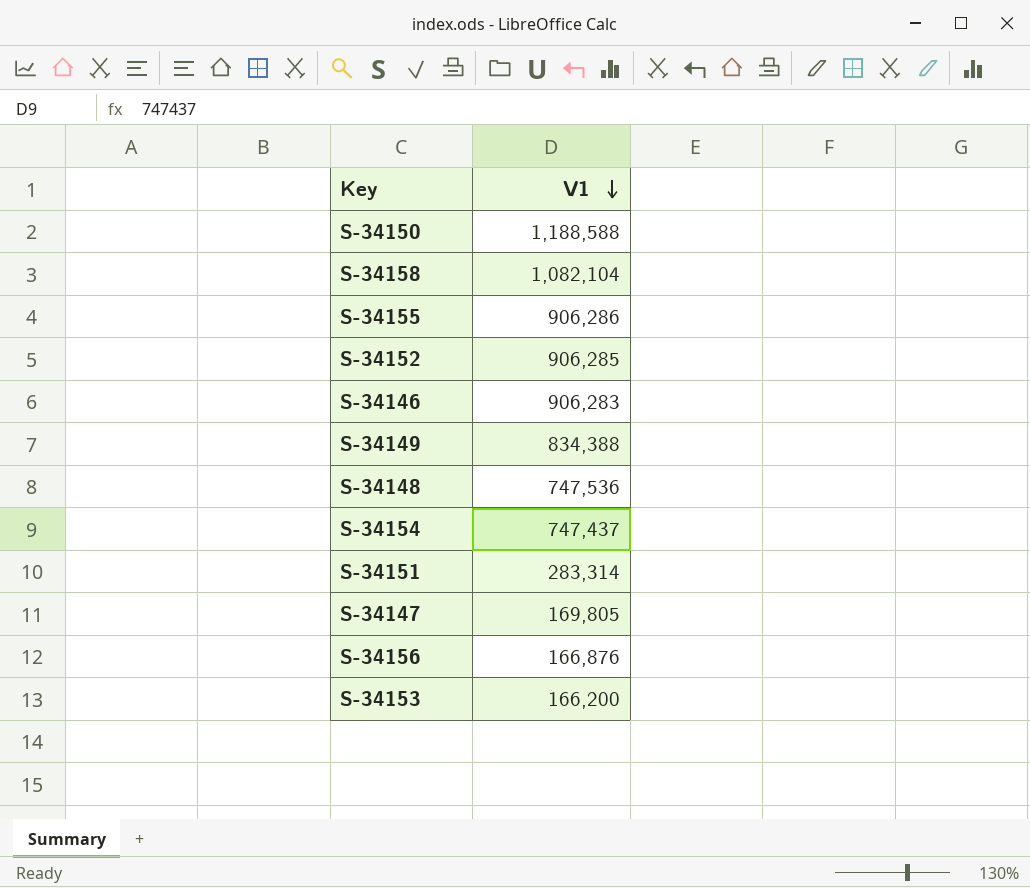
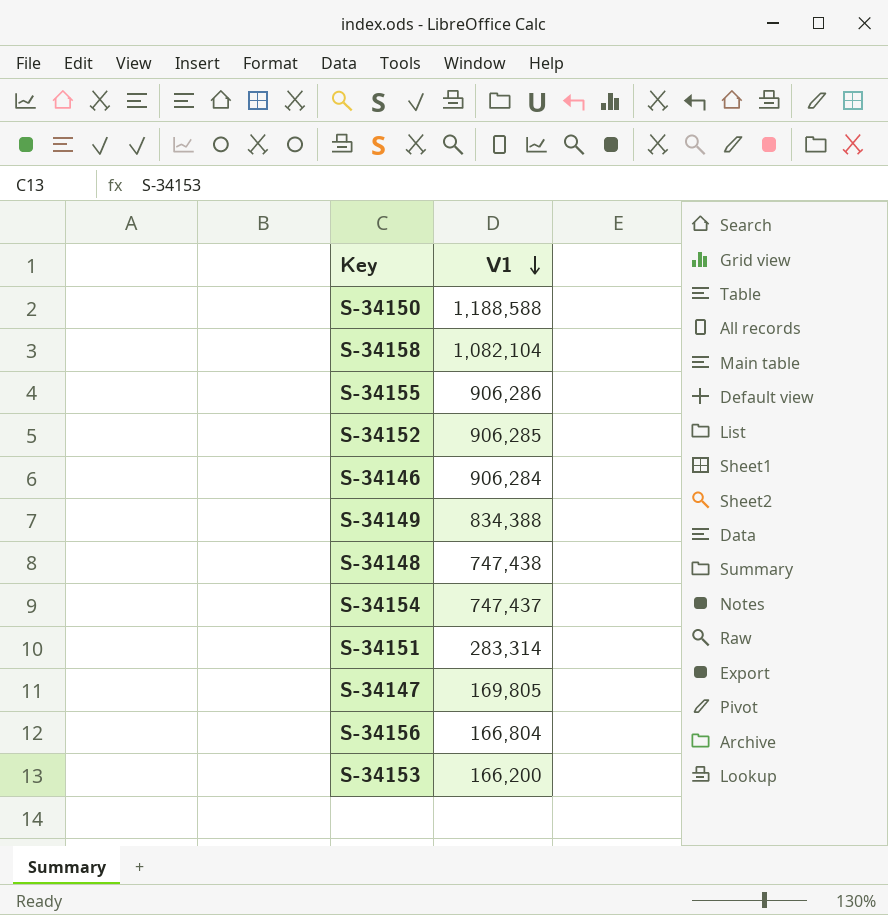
S-34146 | V1: 906,283 -> 906,284
S-34148 | V1: 747,536 -> 747,438
S-34156 | V1: 166,876 -> 166,804

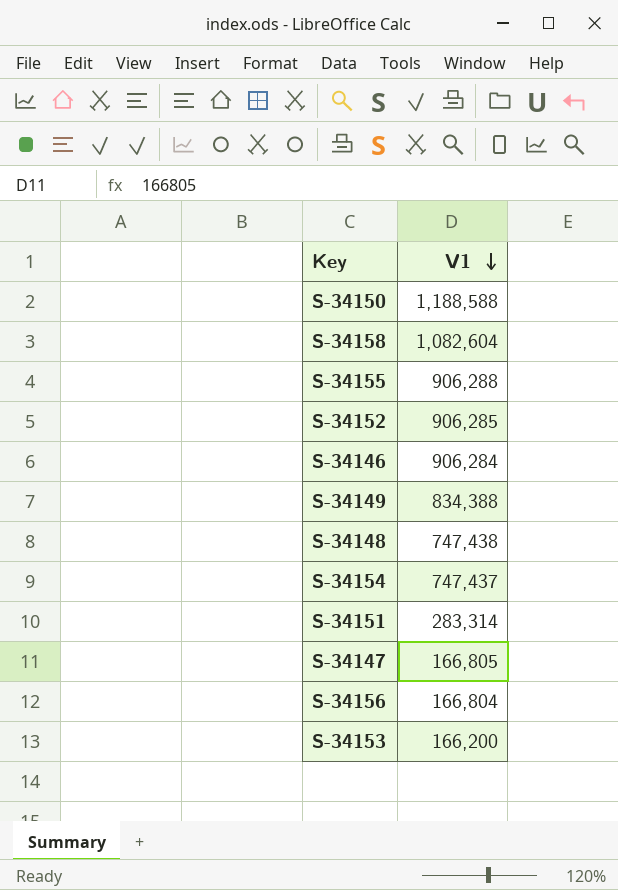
S-34158 | V1: 1,082,104 -> 1,082,604
S-34155 | V1: 906,286 -> 906,288
S-34147 | V1: 169,805 -> 166,805

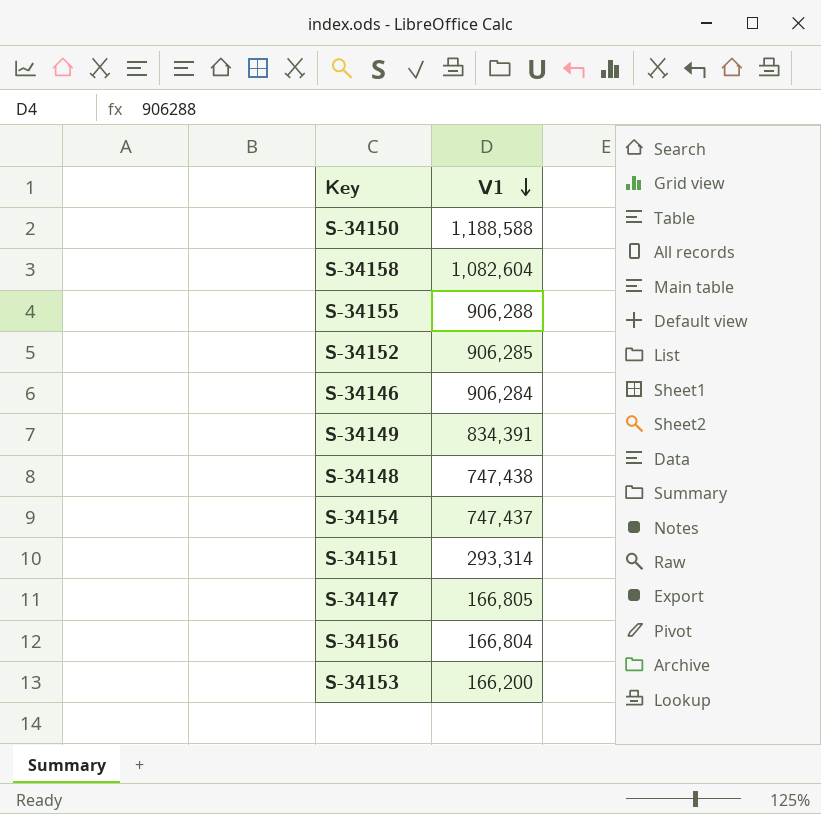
S-34149 | V1: 834,388 -> 834,391
S-34151 | V1: 283,314 -> 293,314

